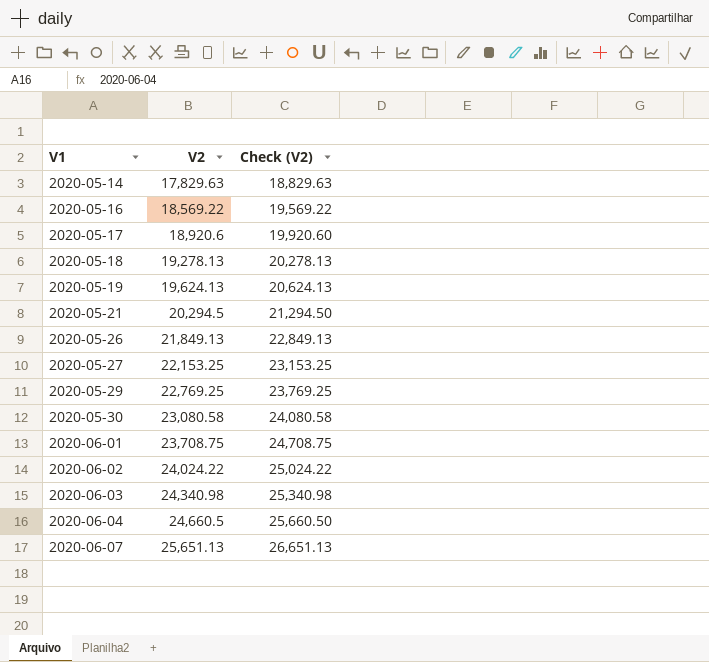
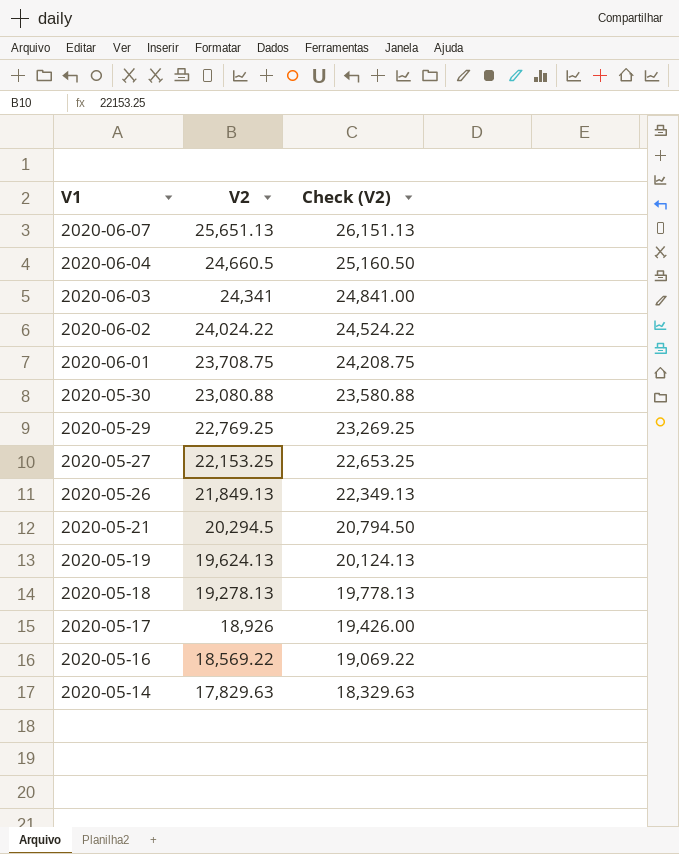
row order: V1 ascending -> V1 descending
column Check (V2) | formula: [V2] + 1000 -> [V2] + 500
2020-06-03 | V2: 24,340.98 -> 24,341
2020-05-30 | V2: 23,080.58 -> 23,080.88
2020-05-17 | V2: 18,920.6 -> 18,926

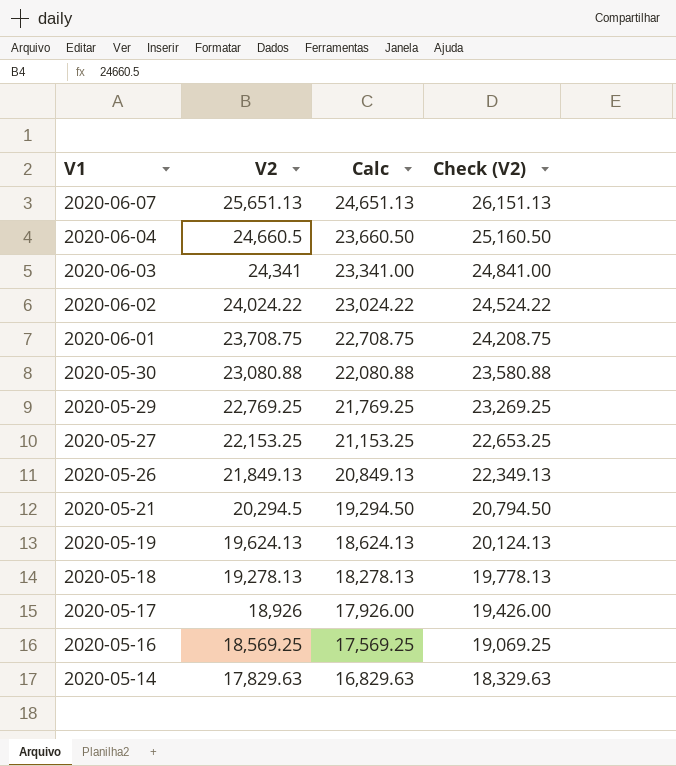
column Calc | formula: none -> [V2] - 1000
2020-05-16 | V2: 18,569.22 -> 18,569.25
2020-05-16 | Check (V2): 19,069.22 -> 19,069.25

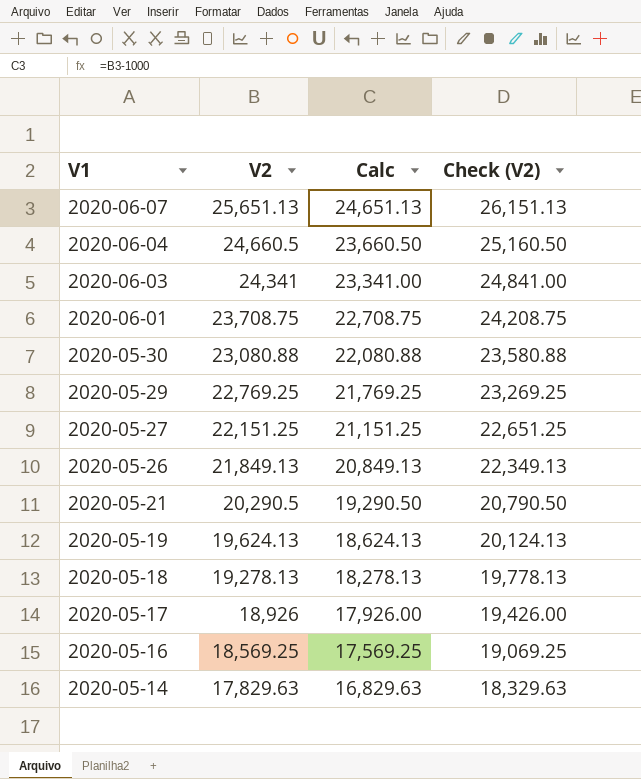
row 2020-06-02: 24,024.22 | 23,024.22 | 24,524.22 -> none
2020-05-27 | V2: 22,153.25 -> 22,151.25
2020-05-27 | Calc: 21,153.25 -> 21,151.25
2020-05-27 | Check (V2): 22,653.25 -> 22,651.25
2020-05-21 | V2: 20,294.5 -> 20,290.5
2020-05-21 | Calc: 19,294.50 -> 19,290.50
2020-05-21 | Check (V2): 20,794.50 -> 20,790.50

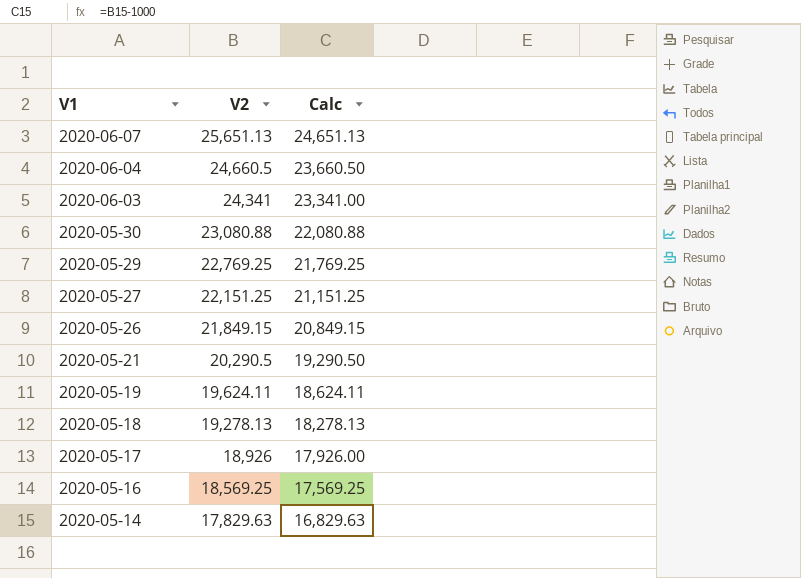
column Check (V2) | formula: [V2] + 500 -> none
row 2020-06-01: 23,708.75 | 22,708.75 | 24,208.75 -> none
2020-05-26 | V2: 21,849.13 -> 21,849.15
2020-05-26 | Calc: 20,849.13 -> 20,849.15
2020-05-19 | V2: 19,624.13 -> 19,624.11
2020-05-19 | Calc: 18,624.13 -> 18,624.11

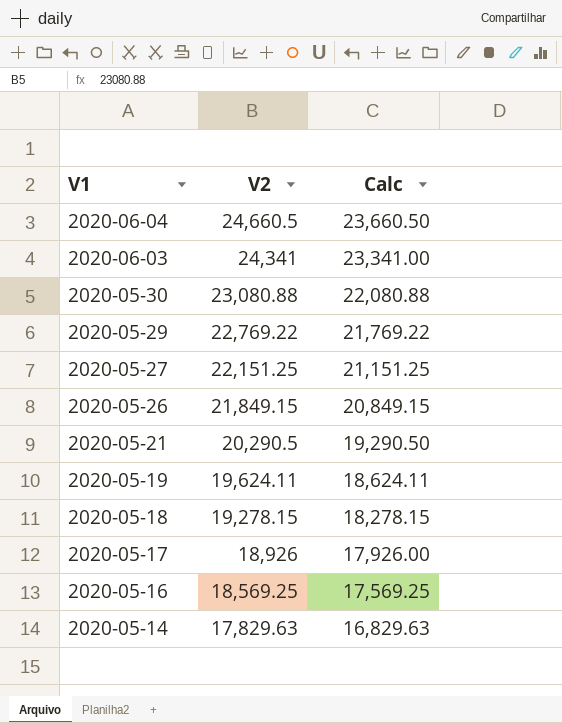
row 2020-06-07: 25,651.13 | 24,651.13 -> none
2020-05-29 | V2: 22,769.25 -> 22,769.22
2020-05-29 | Calc: 21,769.25 -> 21,769.22
2020-05-18 | V2: 19,278.13 -> 19,278.15
2020-05-18 | Calc: 18,278.13 -> 18,278.15

